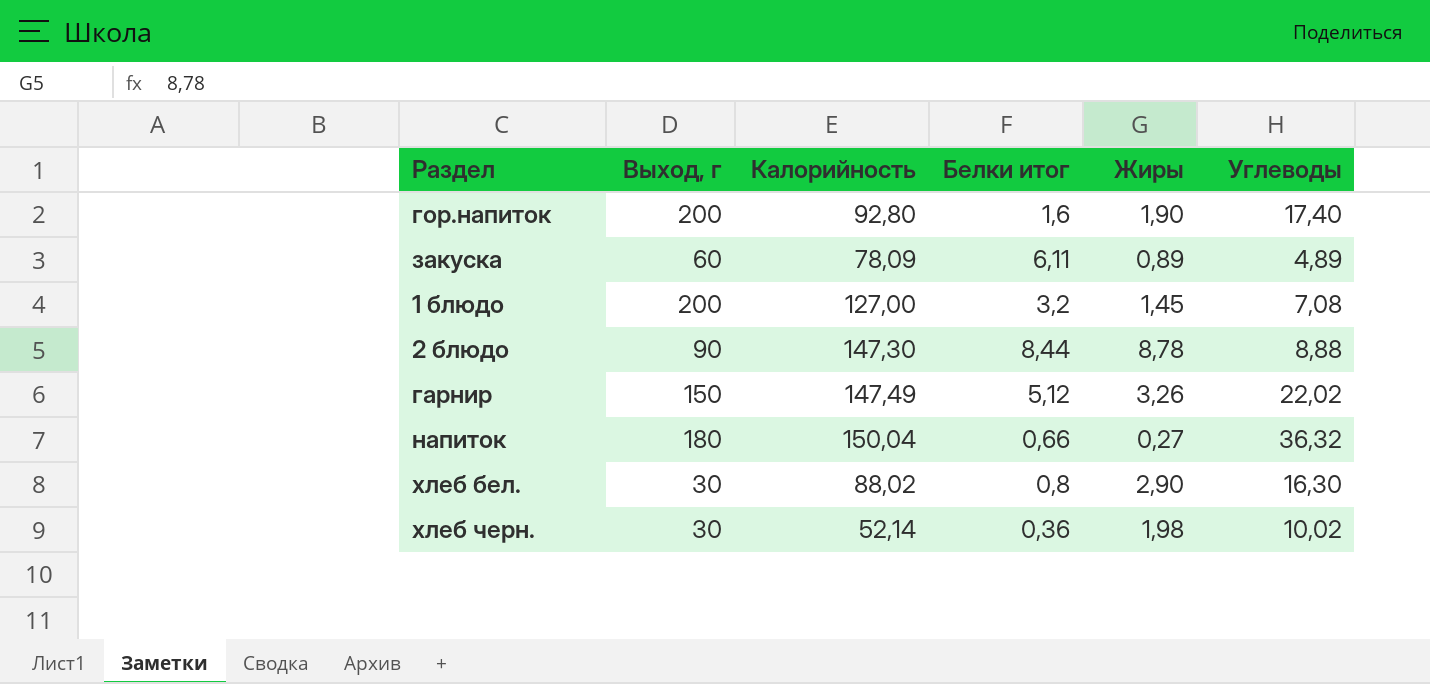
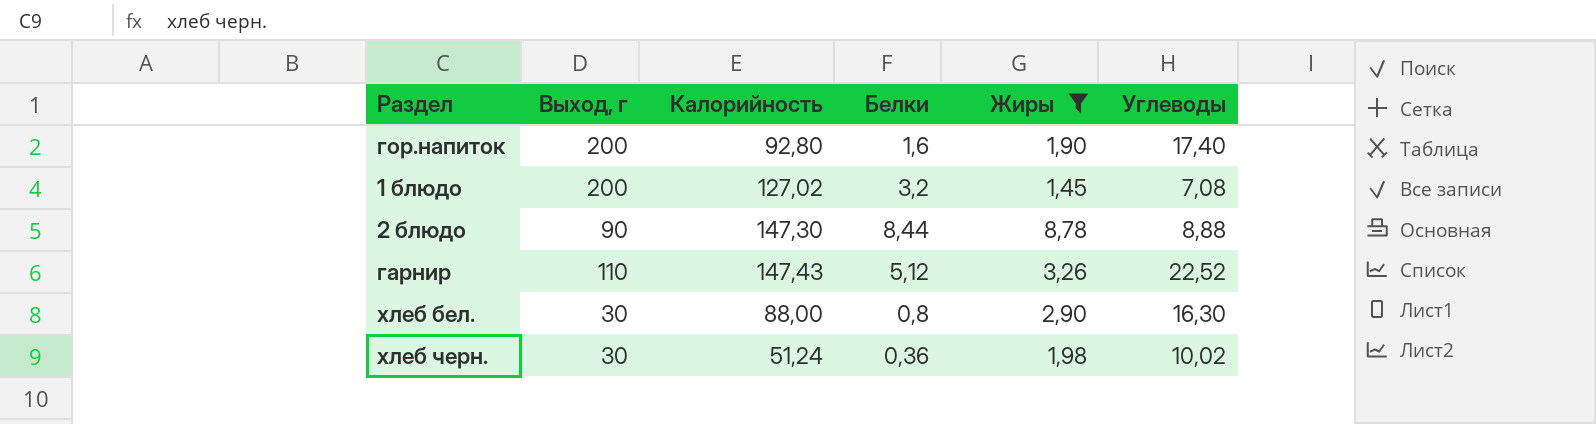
filter: none -> Жиры >= 1,45
column name: Белки итог -> Белки
1 блюдо | Калорийность: 127,00 -> 127,02
гарнир | Выход, г: 150 -> 110
гарнир | Калорийность: 147,49 -> 147,43
гарнир | Углеводы: 22,02 -> 22,52
хлеб бел. | Калорийность: 88,02 -> 88,00
хлеб черн. | Калорийность: 52,14 -> 51,24

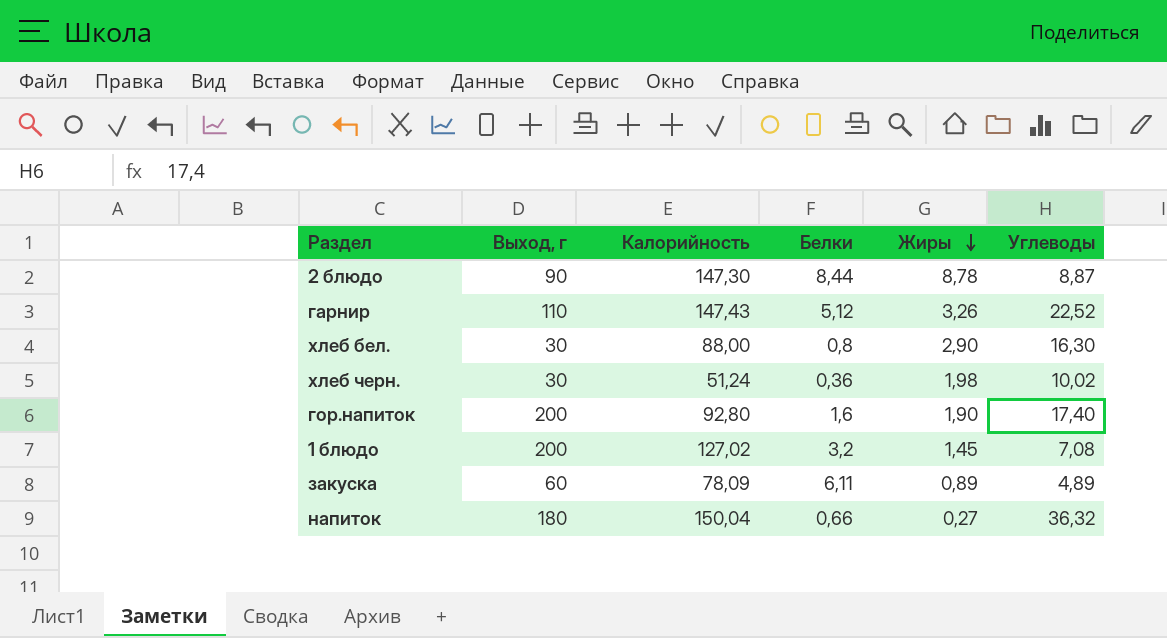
filter: Жиры >= 1,45 -> none
row order: none -> Жиры descending
2 блюдо | Углеводы: 8,88 -> 8,87

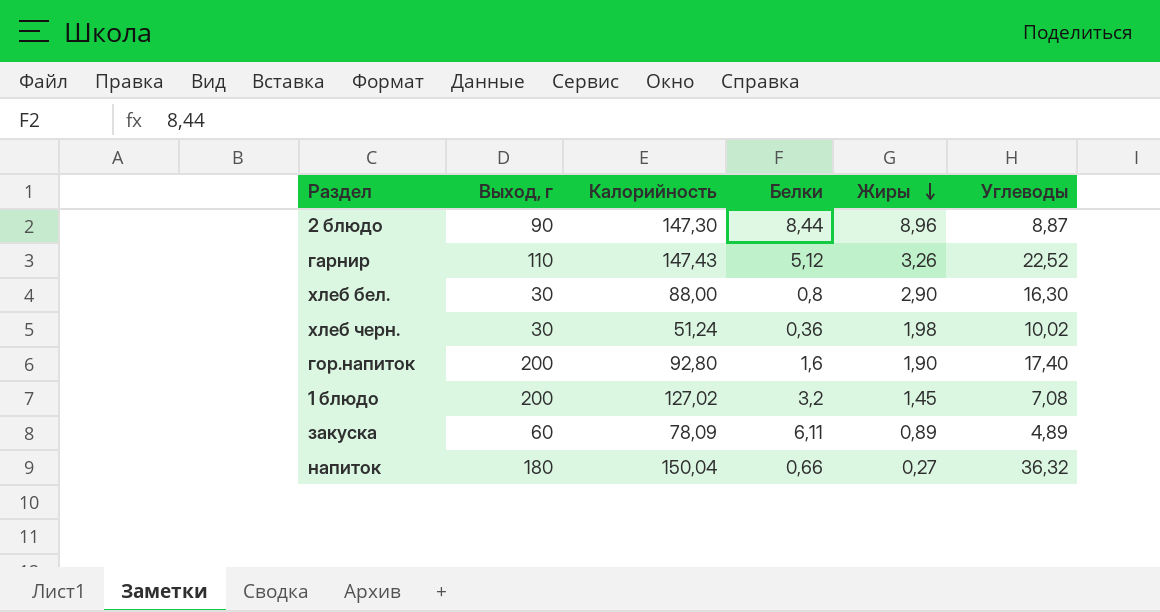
2 блюдо | Жиры: 8,78 -> 8,96

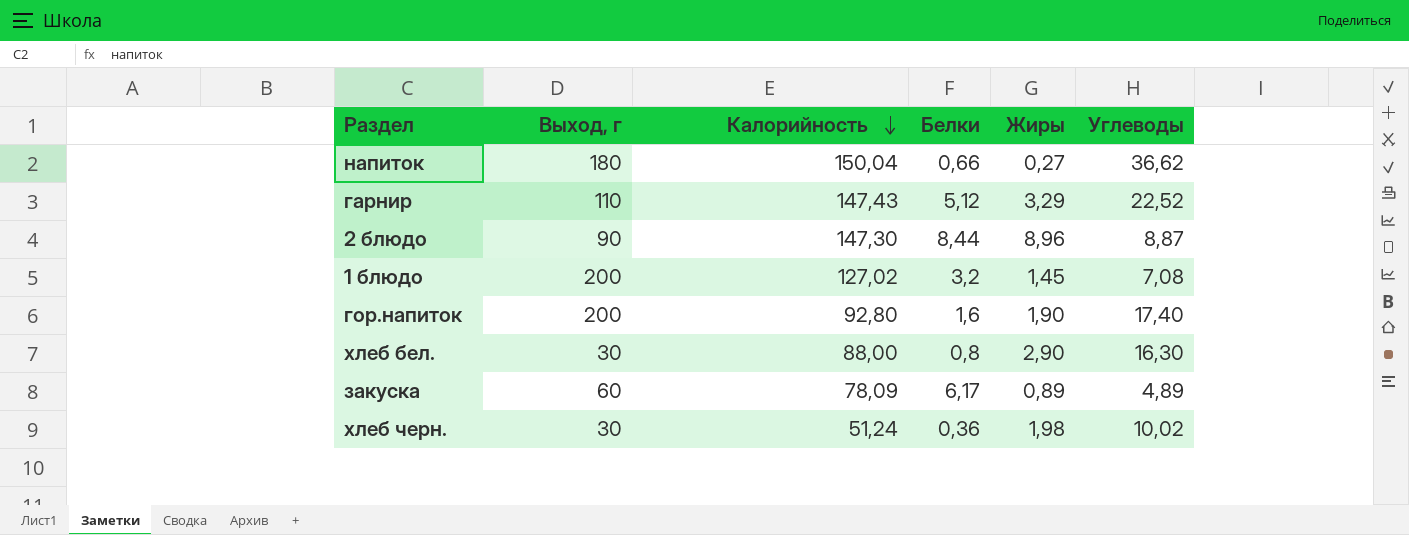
row order: Жиры descending -> Калорийность descending
напиток | Углеводы: 36,32 -> 36,62
гарнир | Жиры: 3,26 -> 3,29
закуска | Белки: 6,11 -> 6,17

